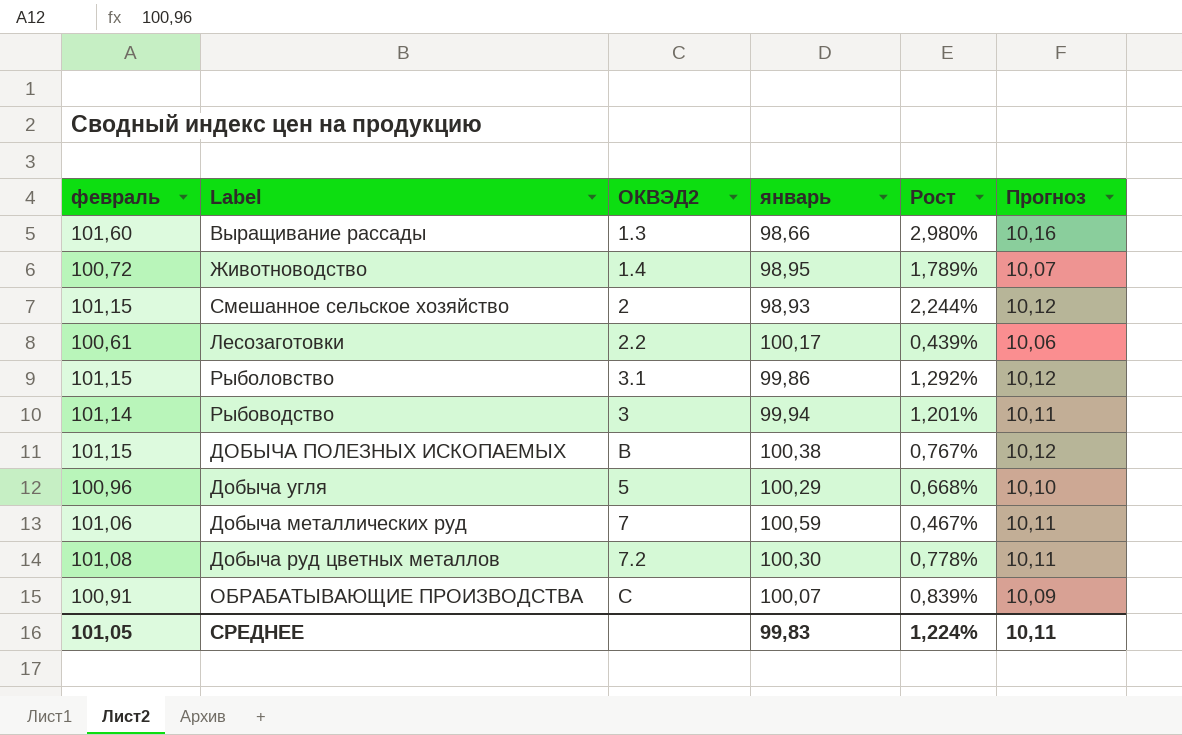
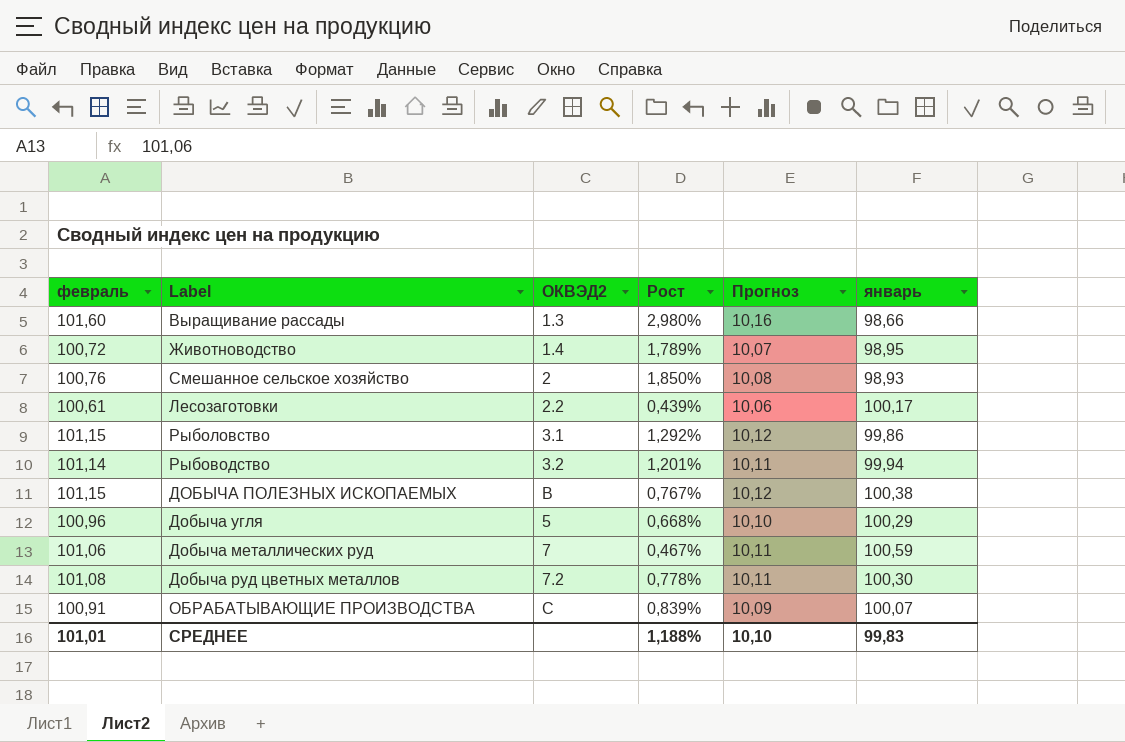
column январь | position: 4 -> 6
Смешанное сельское хозяйство | февраль: 101,15 -> 100,76
Смешанное сельское хозяйство | Рост: 2,244% -> 1,850%
Смешанное сельское хозяйство | Прогноз: 10,12 -> 10,08
Рыбоводство | ОКВЭД2: 3 -> 3.2
СРЕДНЕЕ | февраль: 101,05 -> 101,01
СРЕДНЕЕ | Рост: 1,224% -> 1,188%
СРЕДНЕЕ | Прогноз: 10,11 -> 10,10

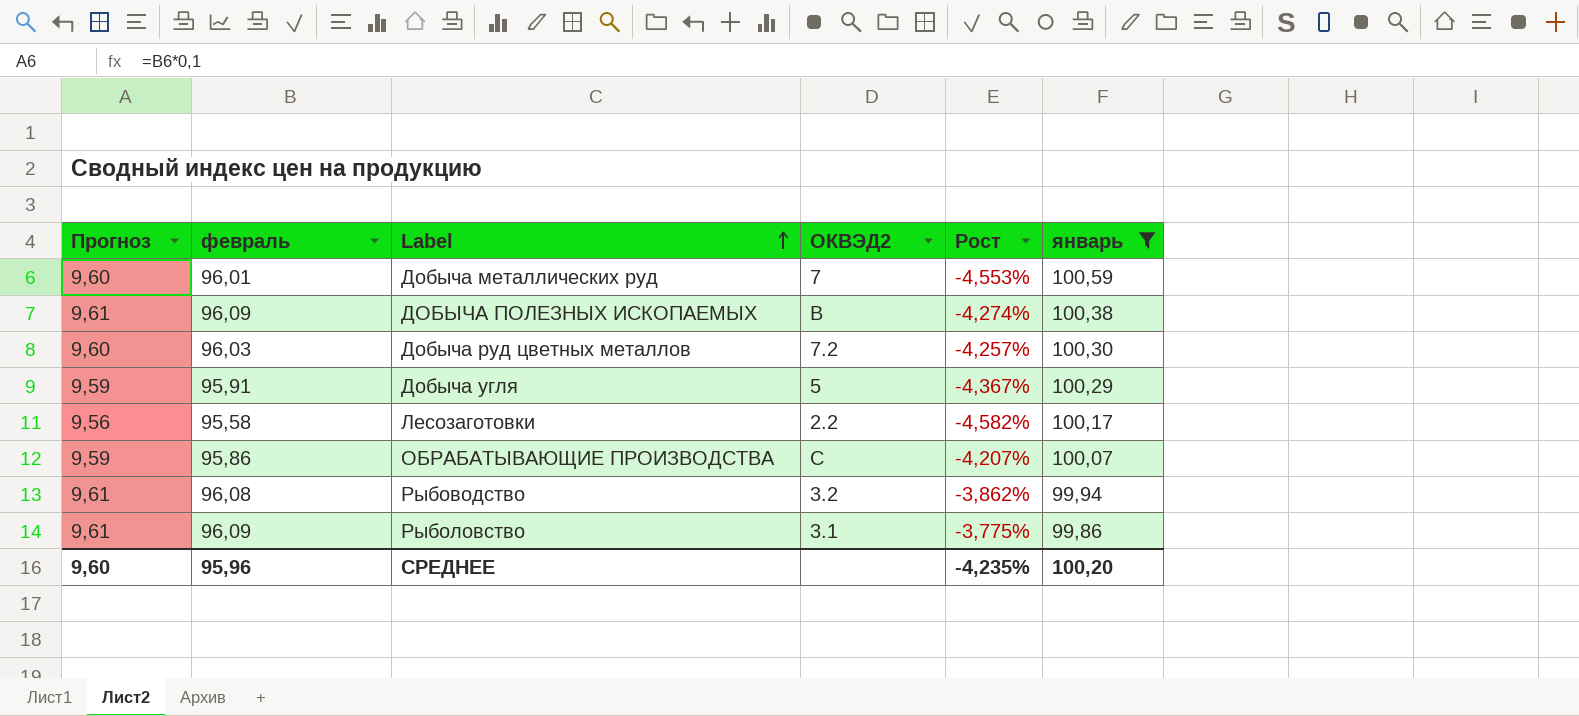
filter: none -> январь >= 99,86
row order: none -> Label ascending
column Прогноз | position: 5 -> 1
Добыча металлических руд | Прогноз: 10,11 -> 9,60
Добыча металлических руд | февраль: 101,06 -> 96,01
Добыча металлических руд | Рост: 0,467% -> -4,553%
ДОБЫЧА ПОЛЕЗНЫХ ИСКОПАЕМЫХ | Прогноз: 10,12 -> 9,61
ДОБЫЧА ПОЛЕЗНЫХ ИСКОПАЕМЫХ | февраль: 101,15 -> 96,09
ДОБЫЧА ПОЛЕЗНЫХ ИСКОПАЕМЫХ | Рост: 0,767% -> -4,274%
Добыча руд цветных металлов | Прогноз: 10,11 -> 9,60
Добыча руд цветных металлов | февраль: 101,08 -> 96,03
Добыча руд цветных металлов | Рост: 0,778% -> -4,257%
Добыча угля | Прогноз: 10,10 -> 9,59
Добыча угля | февраль: 100,96 -> 95,91
Добыча угля | Рост: 0,668% -> -4,367%
Лесозаготовки | Прогноз: 10,06 -> 9,56
Лесозаготовки | февраль: 100,61 -> 95,58
Лесозаготовки | Рост: 0,439% -> -4,582%
ОБРАБАТЫВАЮЩИЕ ПРОИЗВОДСТВА | Прогноз: 10,09 -> 9,59
ОБРАБАТЫВАЮЩИЕ ПРОИЗВОДСТВА | февраль: 100,91 -> 95,86
ОБРАБАТЫВАЮЩИЕ ПРОИЗВОДСТВА | Рост: 0,839% -> -4,207%
Рыбоводство | Прогноз: 10,11 -> 9,61
Рыбоводство | февраль: 101,14 -> 96,08
Рыбоводство | Рост: 1,201% -> -3,862%
Рыболовство | Прогноз: 10,12 -> 9,61
Рыболовство | февраль: 101,15 -> 96,09
Рыболовство | Рост: 1,292% -> -3,775%
СРЕДНЕЕ | Прогноз: 10,10 -> 9,60
СРЕДНЕЕ | февраль: 101,01 -> 95,96
СРЕДНЕЕ | Рост: 1,188% -> -4,235%
СРЕДНЕЕ | январь: 99,83 -> 100,20

